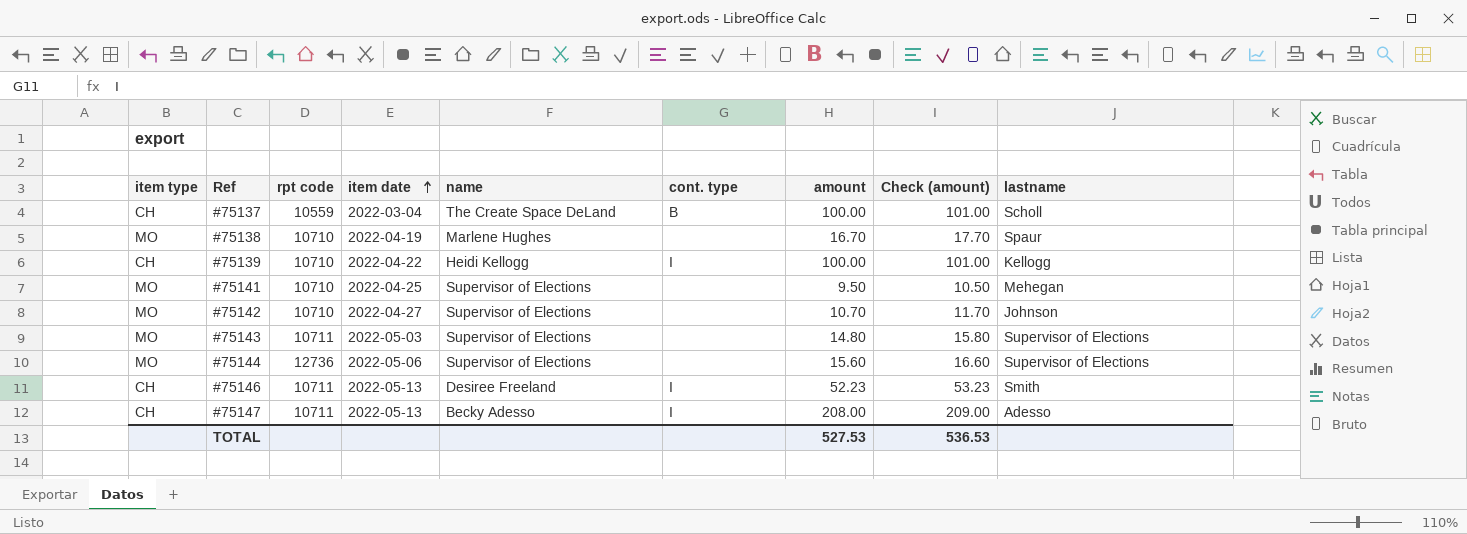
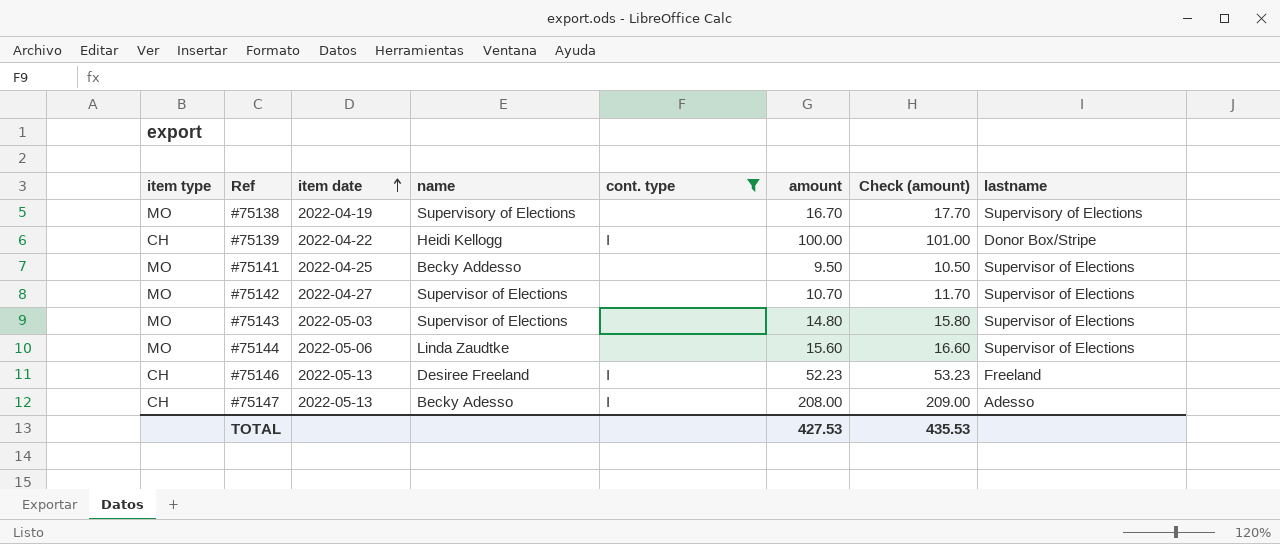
filter: none -> cont. type != B
column rpt code | position: 3 -> none
#75138 | name: Marlene Hughes -> Supervisory of Elections
#75138 | lastname: Spaur -> Supervisory of Elections
#75139 | lastname: Kellogg -> Donor Box/Stripe
#75141 | name: Supervisor of Elections -> Becky Addesso
#75141 | lastname: Mehegan -> Supervisor of Elections
#75142 | lastname: Johnson -> Supervisor of Elections
#75144 | name: Supervisor of Elections -> Linda Zaudtke
#75146 | lastname: Smith -> Freeland
TOTAL | amount: 527.53 -> 427.53
TOTAL | Check (amount): 536.53 -> 435.53

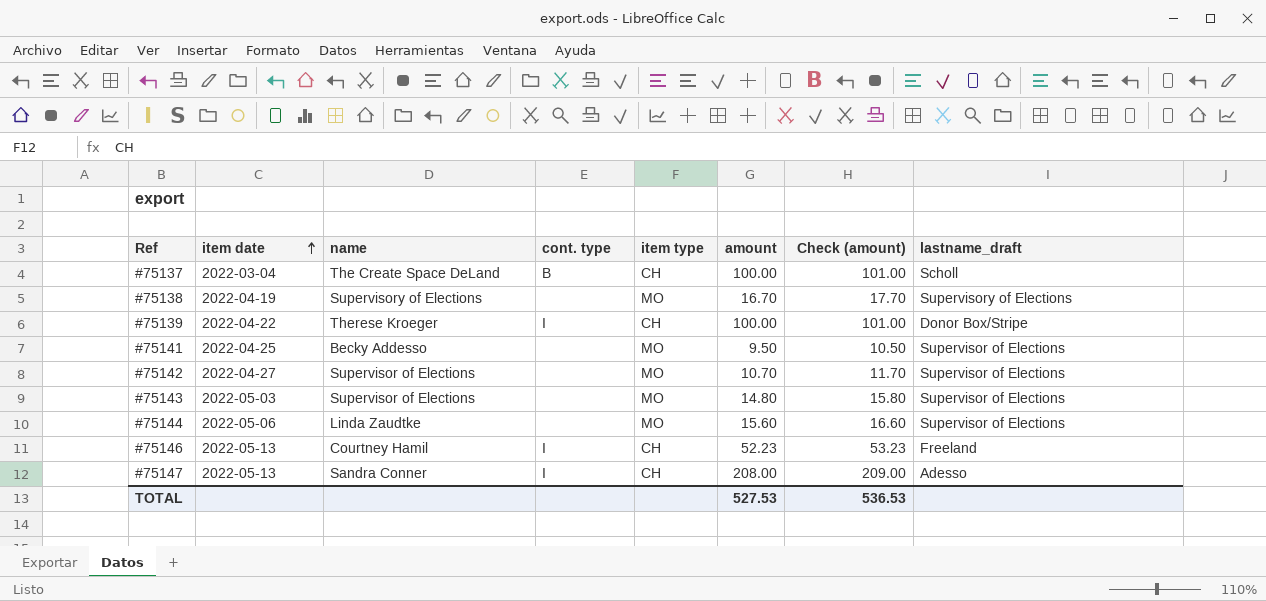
filter: cont. type != B -> none
column item type | position: 1 -> 5
column name: lastname -> lastname_draft
#75139 | name: Heidi Kellogg -> Therese Kroeger
#75146 | name: Desiree Freeland -> Courtney Hamil
#75147 | name: Becky Adesso -> Sandra Conner
TOTAL | amount: 427.53 -> 527.53
TOTAL | Check (amount): 435.53 -> 536.53

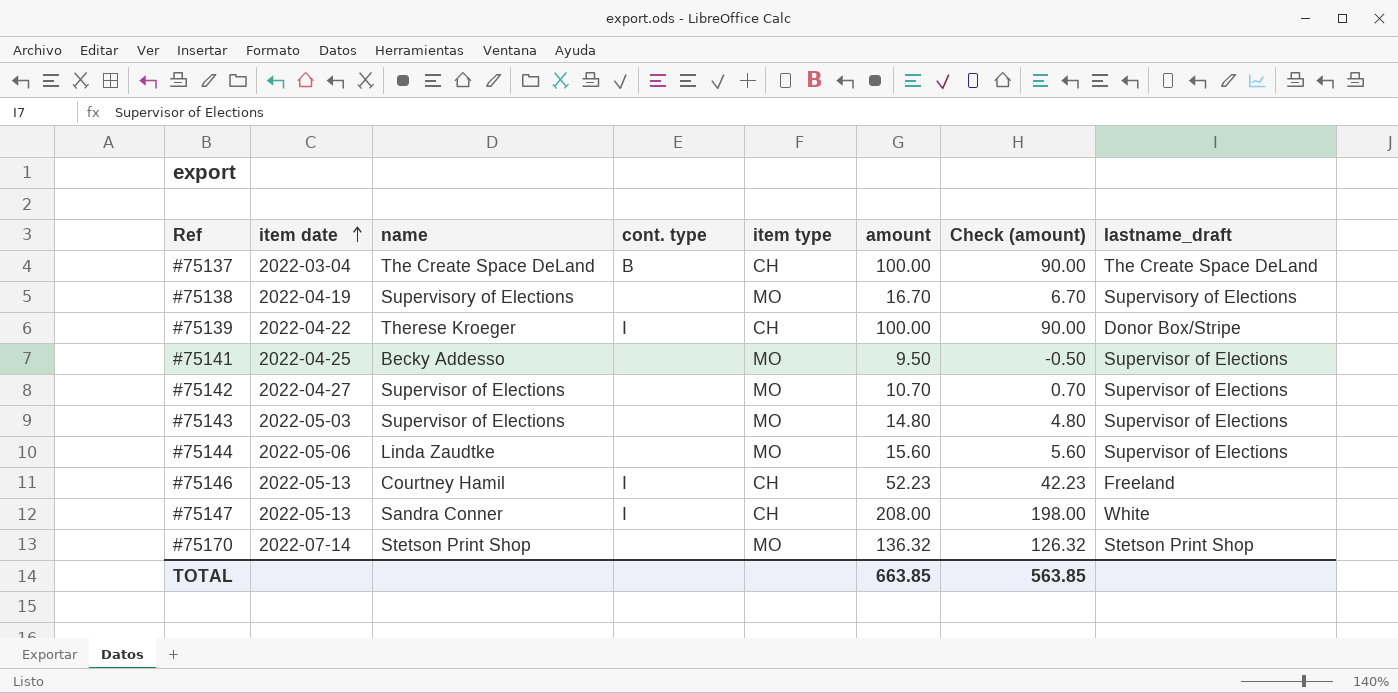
column Check (amount) | formula: [amount] + 1 -> [amount] - 10
#75137 | lastname_draft: Scholl -> The Create Space DeLand
#75147 | lastname_draft: Adesso -> White
row #75170: none -> 2022-07-14 | Stetson Print Shop | none | MO | 136.32 | 126.32 | Stetson Print Shop
TOTAL | amount: 527.53 -> 663.85
TOTAL | Check (amount): 536.53 -> 563.85

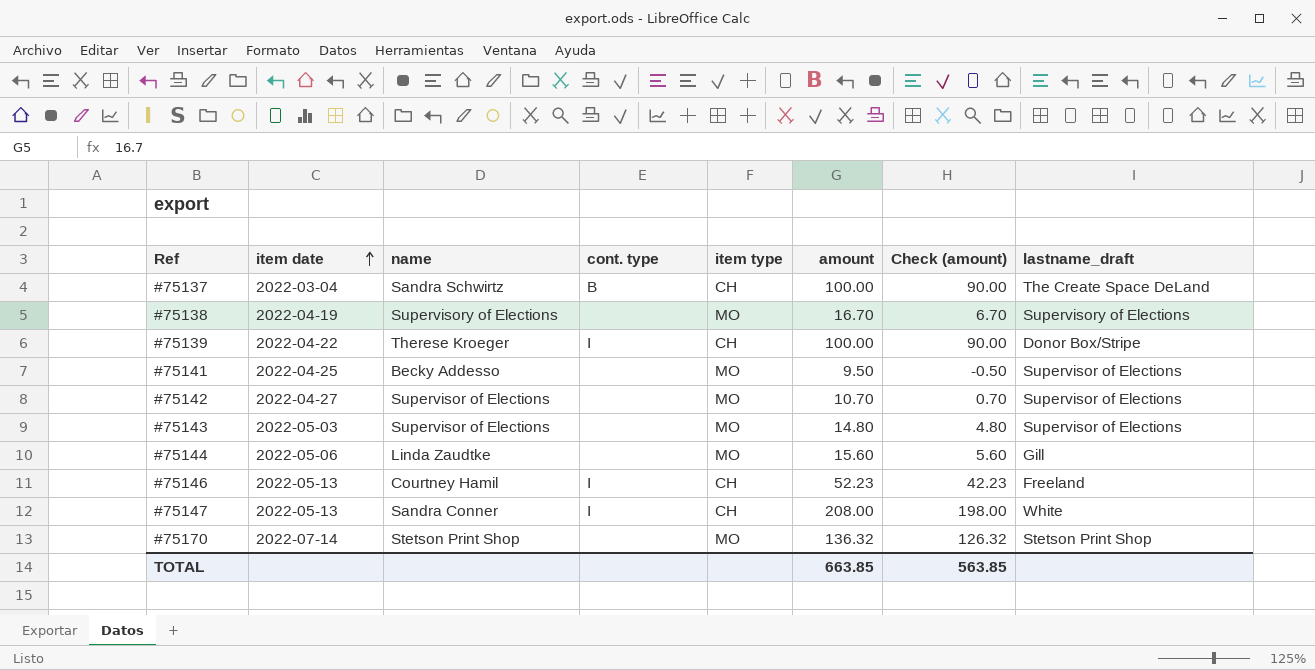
#75137 | name: The Create Space DeLand -> Sandra Schwirtz
#75144 | lastname_draft: Supervisor of Elections -> Gill

